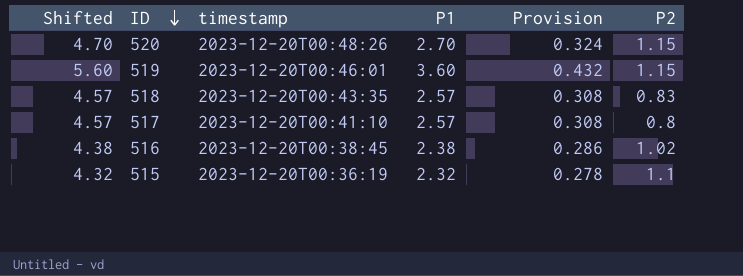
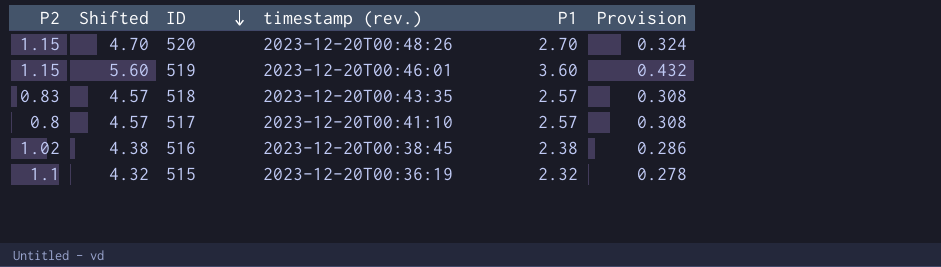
column P2 | position: 6 -> 1
column name: timestamp -> timestamp (rev.)

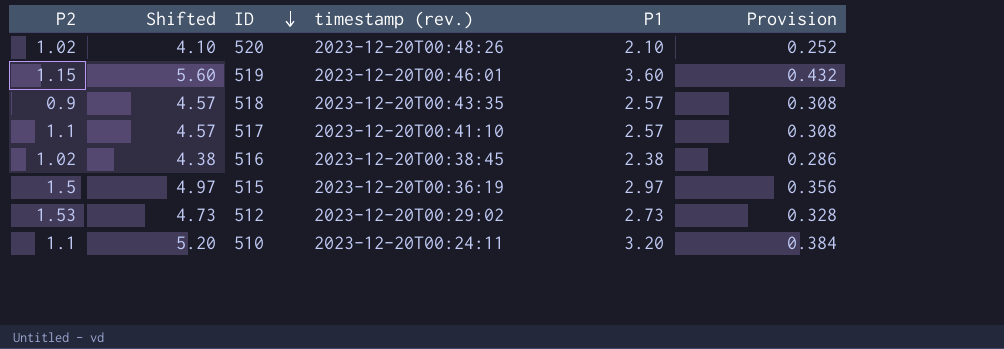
520 | P2: 1.15 -> 1.02
520 | Shifted: 4.70 -> 4.10
520 | P1: 2.70 -> 2.10
520 | Provision: 0.324 -> 0.252
518 | P2: 0.83 -> 0.9
517 | P2: 0.8 -> 1.1
515 | P2: 1.1 -> 1.5
515 | Shifted: 4.32 -> 4.97
515 | P1: 2.32 -> 2.97
515 | Provision: 0.278 -> 0.356
row 512: none -> 1.53 | 4.73 | 2023-12-20T00:29:02 | 2.73 | 0.328
row 510: none -> 1.1 | 5.20 | 2023-12-20T00:24:11 | 3.20 | 0.384

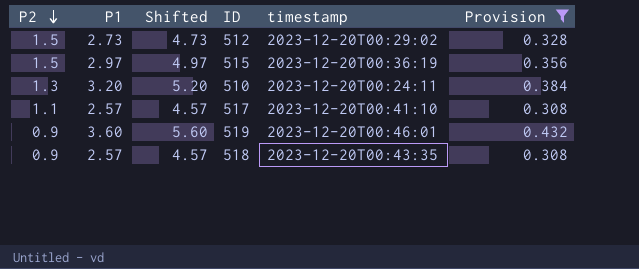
filter: none -> Provision >= 0.308
row order: ID descending -> P2 descending
column P1 | position: 5 -> 2
column name: timestamp (rev.) -> timestamp
512 | P2: 1.53 -> 1.5
510 | P2: 1.1 -> 1.3
519 | P2: 1.15 -> 0.9

